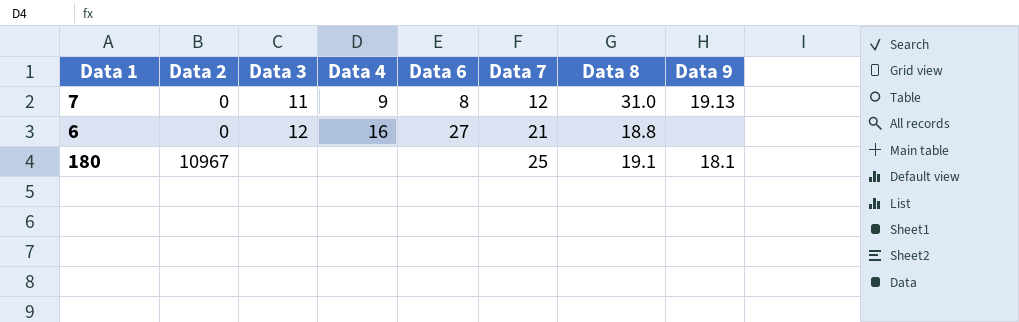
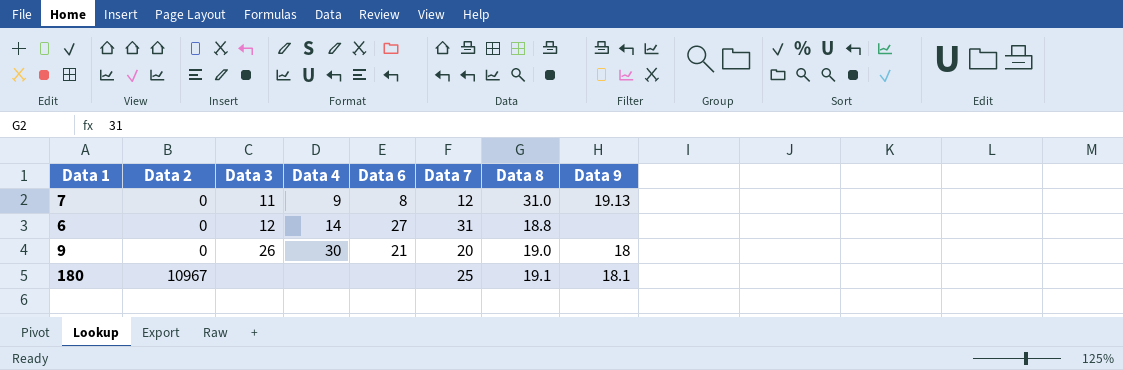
6 | Data 4: 16 -> 14
6 | Data 7: 21 -> 31
row 9: none -> 0 | 26 | 30 | 21 | 20 | 19.0 | 18

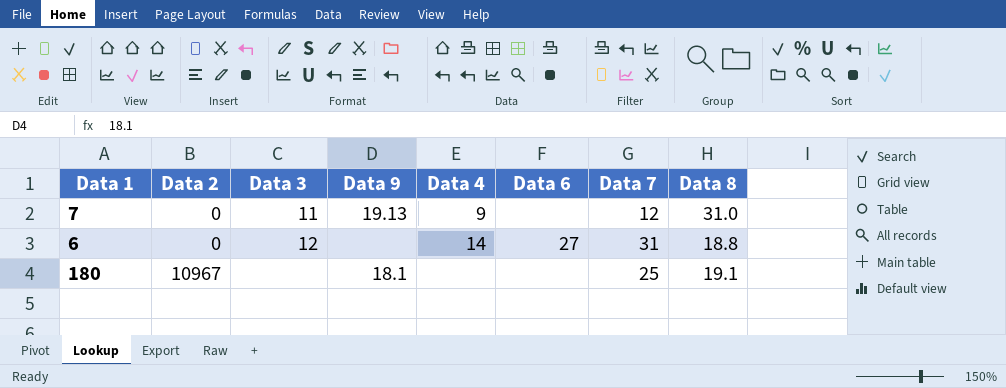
column Data 9 | position: 8 -> 4
row 9: 0 | 26 | 30 | 21 | 20 | 19.0 | 18 -> none
7 | Data 6: 8 -> none

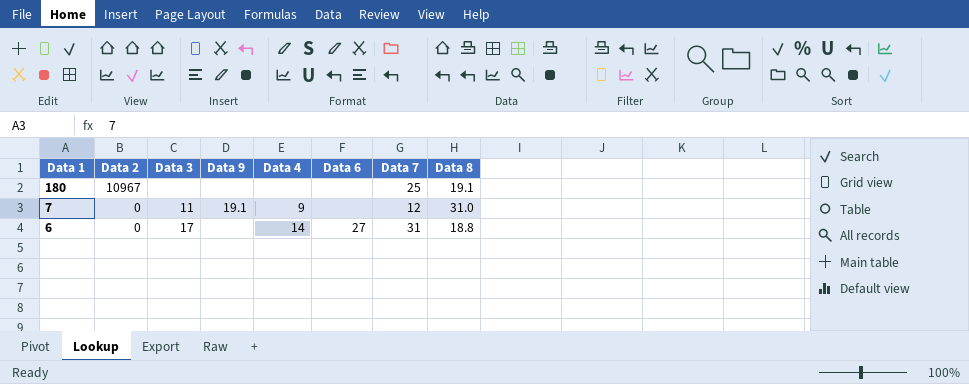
row order: Data 2 ascending -> Data 1 descending
180 | Data 9: 18.1 -> none
7 | Data 9: 19.13 -> 19.1
6 | Data 3: 12 -> 17

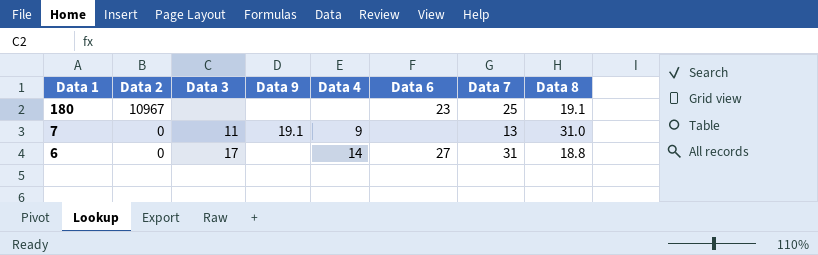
180 | Data 6: none -> 23
7 | Data 7: 12 -> 13

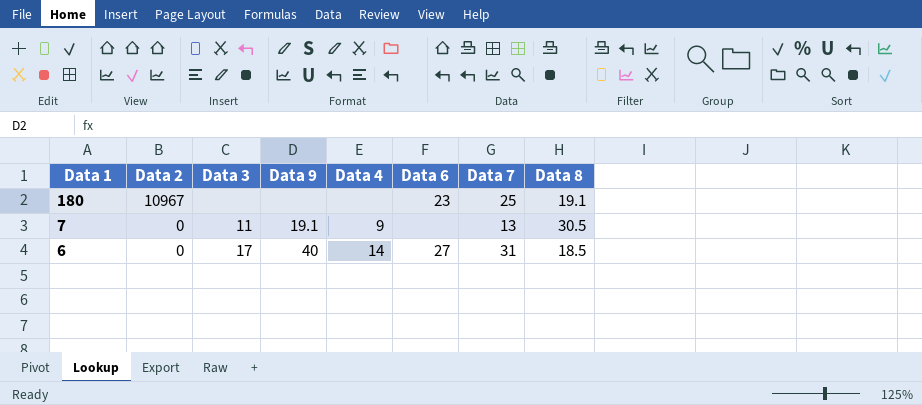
7 | Data 8: 31.0 -> 30.5
6 | Data 9: none -> 40
6 | Data 8: 18.8 -> 18.5

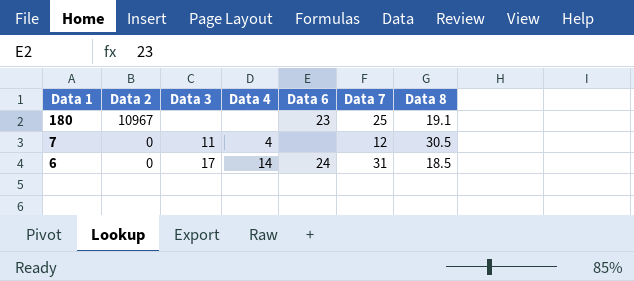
column Data 9 | position: 4 -> none
7 | Data 4: 9 -> 4
7 | Data 7: 13 -> 12
6 | Data 6: 27 -> 24

